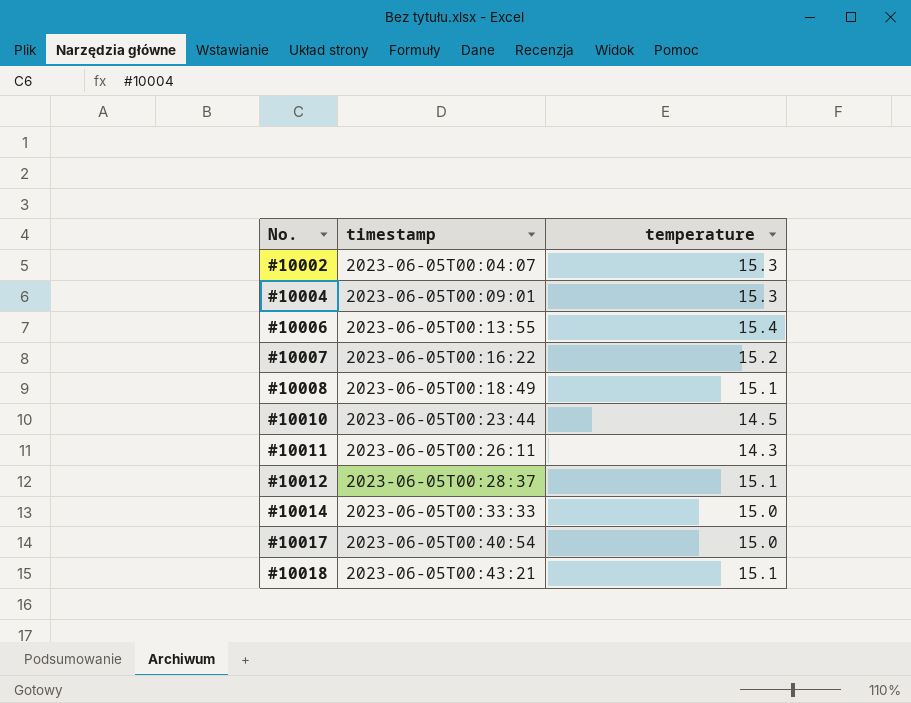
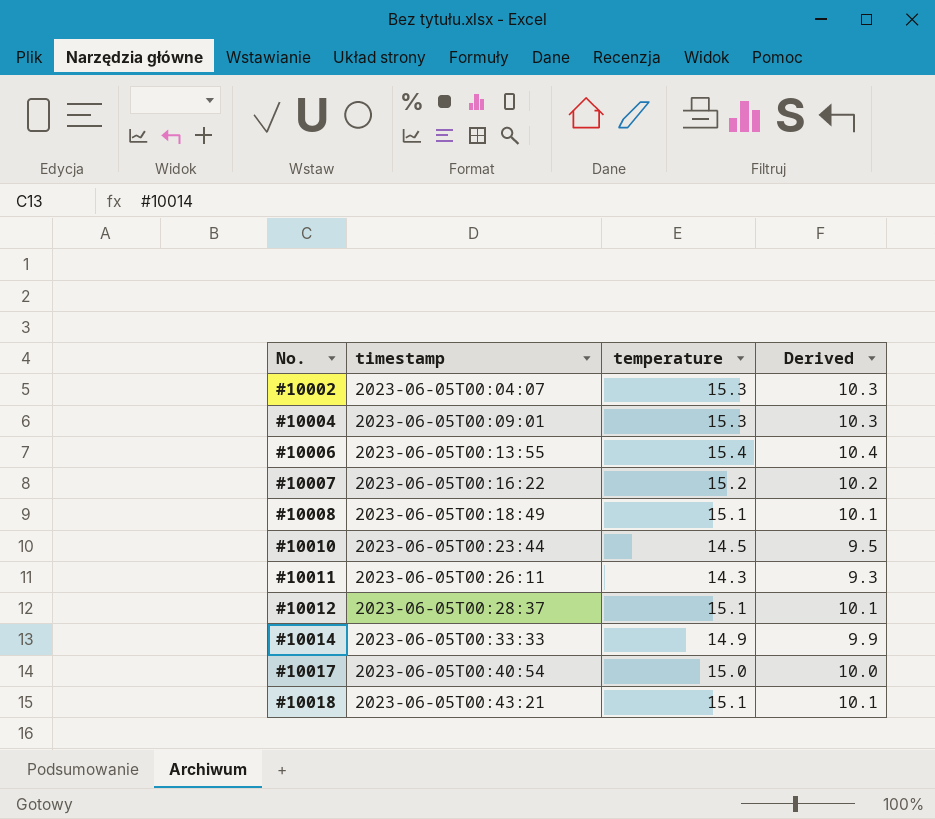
column Derived | formula: none -> [temperature] - 5
#10014 | temperature: 15.0 -> 14.9

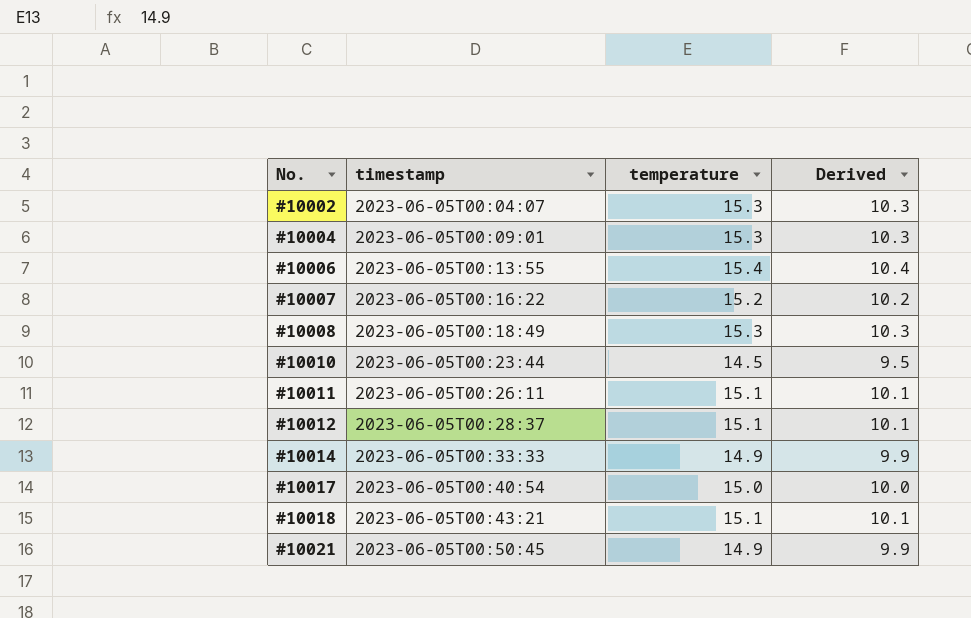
#10008 | temperature: 15.1 -> 15.3
#10008 | Derived: 10.1 -> 10.3
#10011 | temperature: 14.3 -> 15.1
#10011 | Derived: 9.3 -> 10.1
row #10021: none -> 2023-06-05T00:50:45 | 14.9 | 9.9

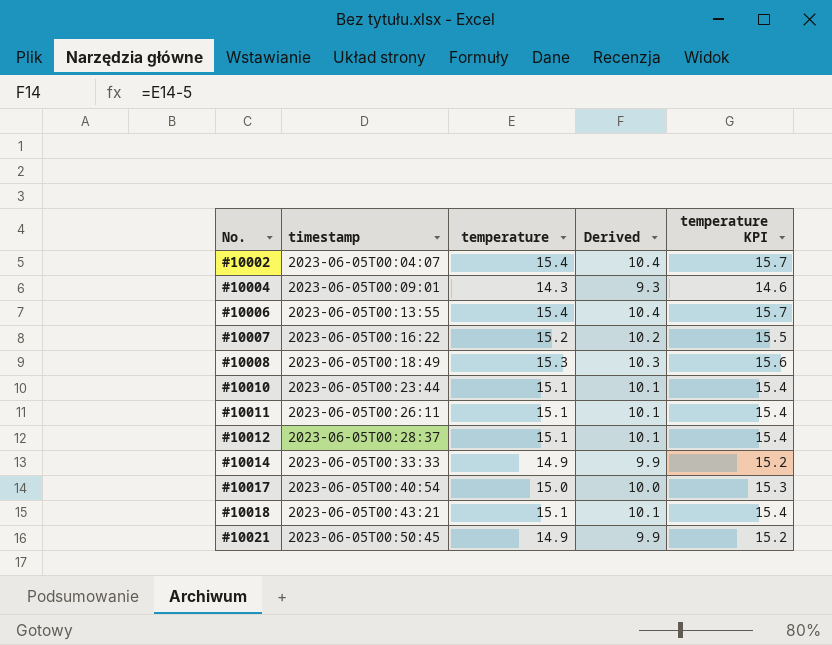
column temperature KPI | formula: none -> [temperature] * 1.02
#10002 | temperature: 15.3 -> 15.4
#10002 | Derived: 10.3 -> 10.4
#10004 | temperature: 15.3 -> 14.3
#10004 | Derived: 10.3 -> 9.3
#10010 | temperature: 14.5 -> 15.1
#10010 | Derived: 9.5 -> 10.1

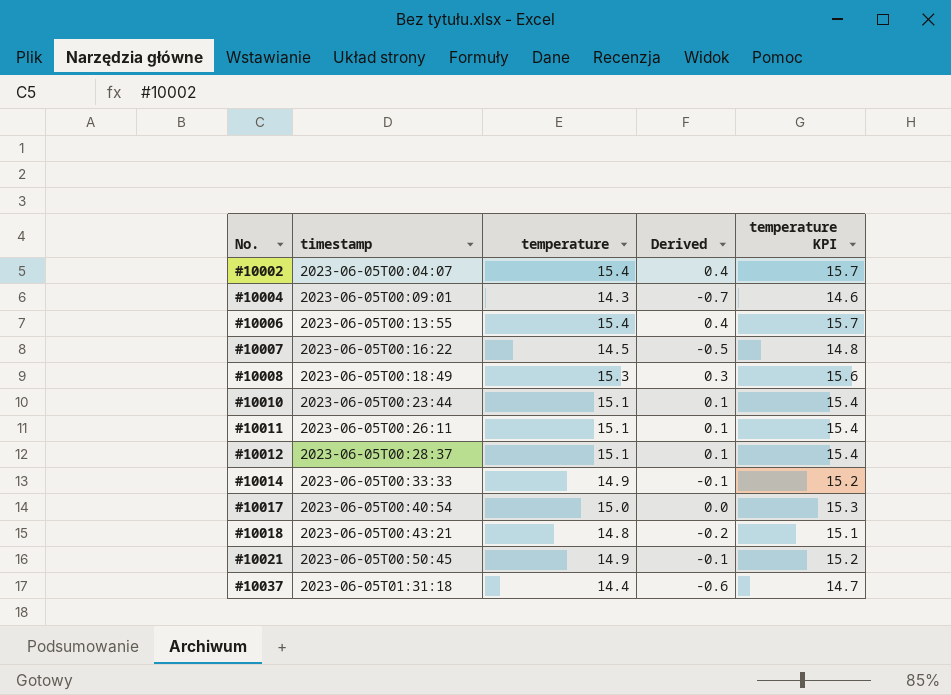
column Derived | formula: [temperature] - 5 -> [temperature] - 15
#10007 | temperature: 15.2 -> 14.5
#10007 | temperature KPI: 15.5 -> 14.8
#10018 | temperature: 15.1 -> 14.8
#10018 | temperature KPI: 15.4 -> 15.1
row #10037: none -> 2023-06-05T01:31:18 | 14.4 | -0.6 | 14.7

